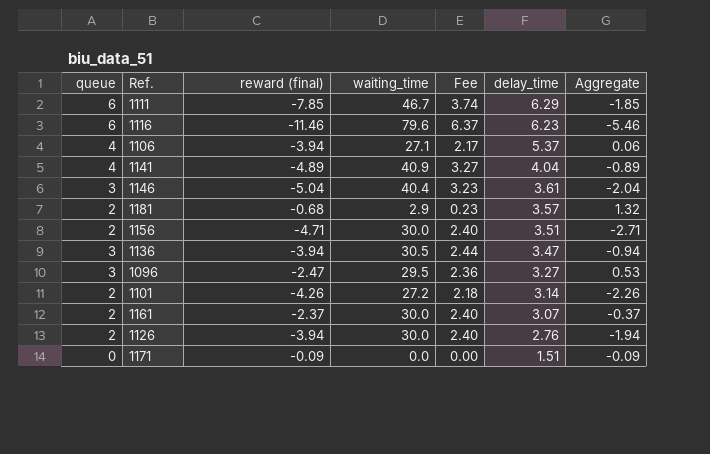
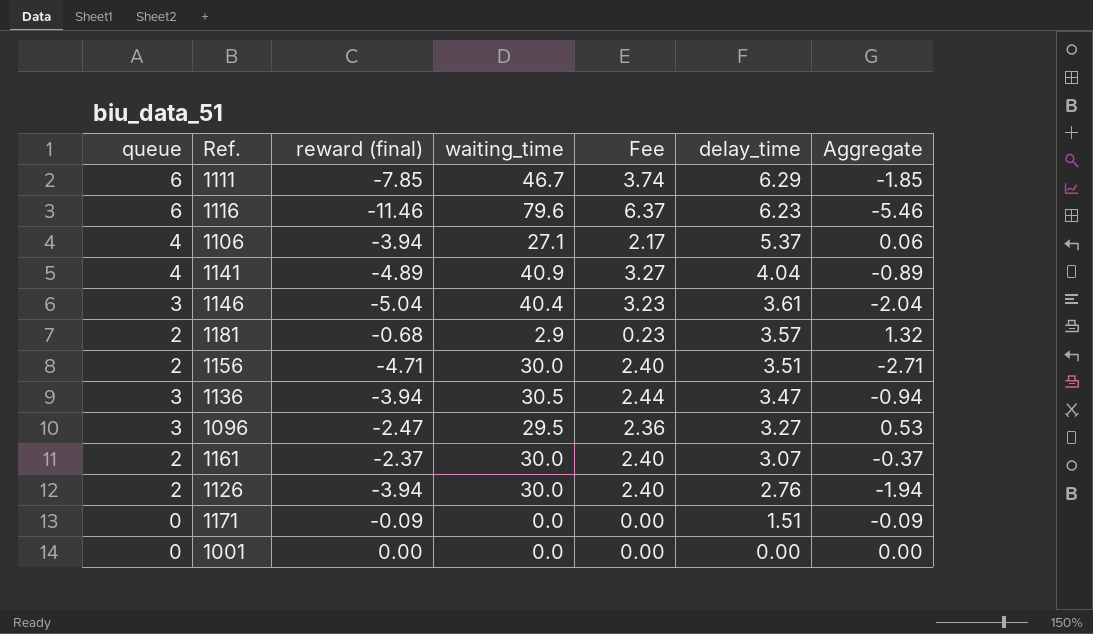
row 1101: 2 | -4.26 | 27.2 | 2.18 | 3.14 | -2.26 -> none
row 1001: none -> 0 | 0.00 | 0.0 | 0.00 | 0.00 | 0.00

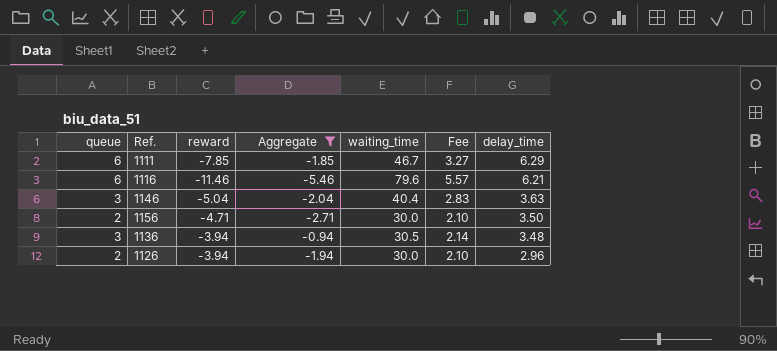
filter: none -> Aggregate <= -0.94
column name: reward (final) -> reward
column Aggregate | position: 7 -> 4
column Fee | formula: [waiting_time] * 0.08 -> [waiting_time] * 0.07
1116 | delay_time: 6.23 -> 6.21
1146 | delay_time: 3.61 -> 3.63
1156 | delay_time: 3.51 -> 3.50
1136 | delay_time: 3.47 -> 3.48
1126 | delay_time: 2.76 -> 2.96

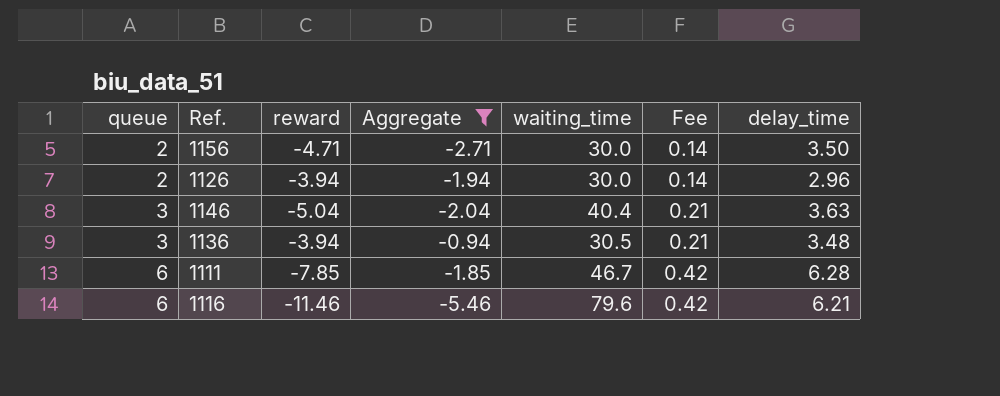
row order: delay_time descending -> queue ascending
column Fee | formula: [waiting_time] * 0.07 -> [queue] * 0.07
1111 | delay_time: 6.29 -> 6.28

